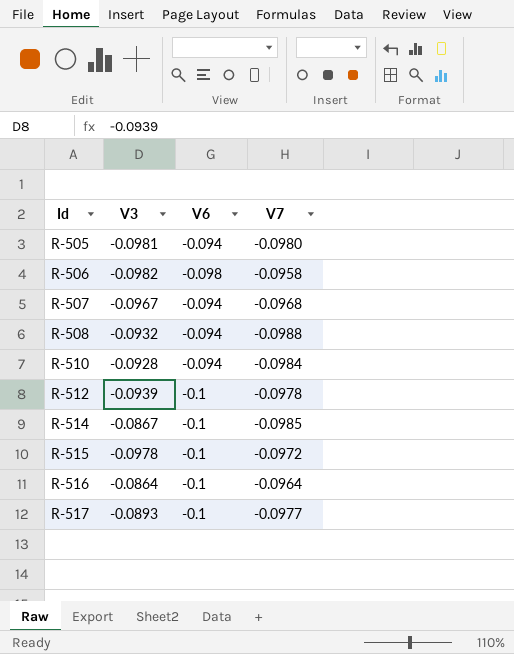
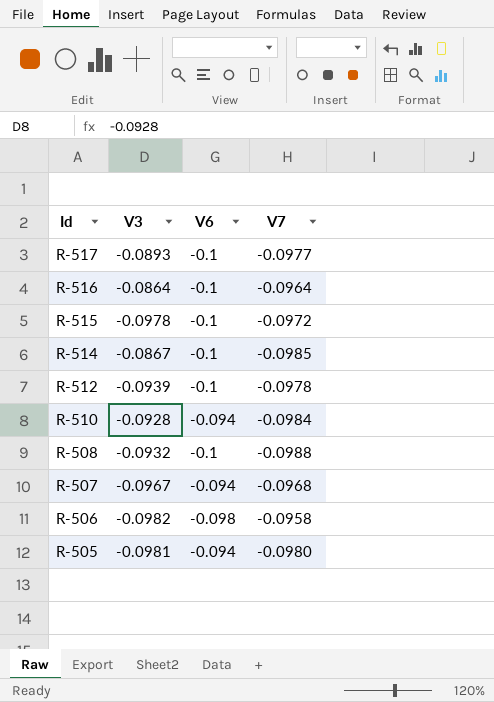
row order: Id ascending -> Id descending
R-508 | V6: -0.094 -> -0.1

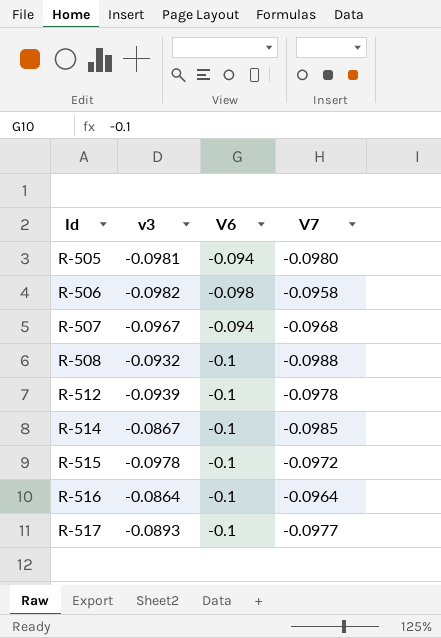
row order: Id descending -> Id ascending
column name: V3 -> v3
row R-510: -0.0928 | -0.094 | -0.0984 -> none

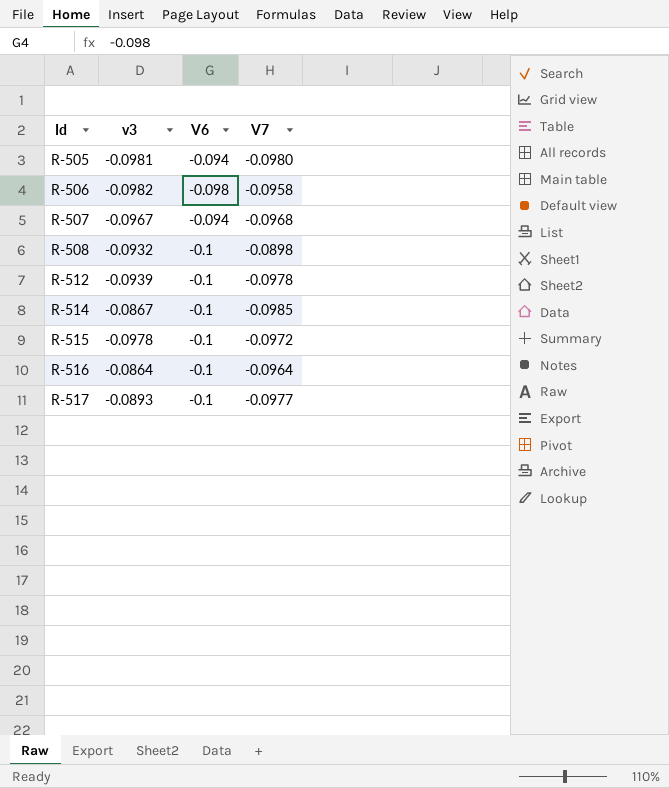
R-508 | V7: -0.0988 -> -0.0898

